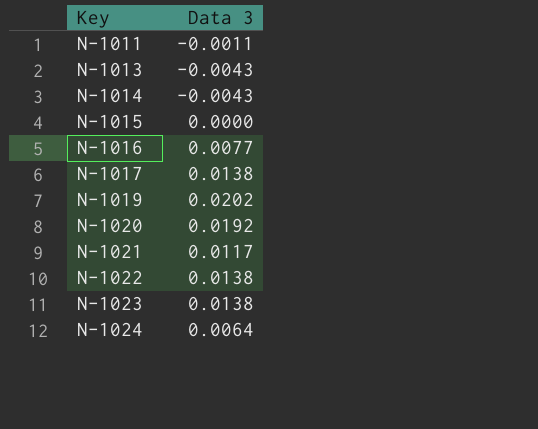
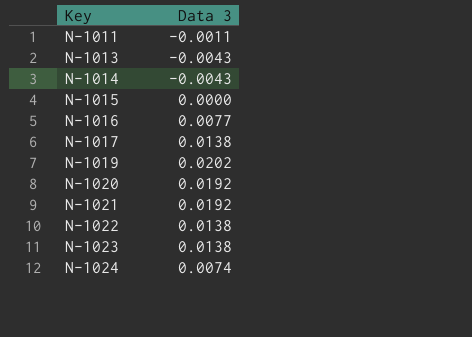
N-1021 | Data 3: 0.0117 -> 0.0192
N-1024 | Data 3: 0.0064 -> 0.0074

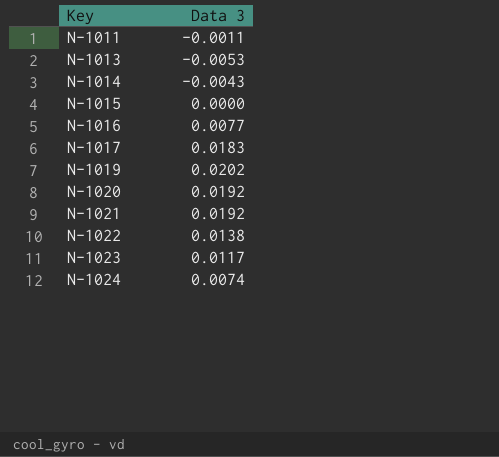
N-1013 | Data 3: -0.0043 -> -0.0053
N-1017 | Data 3: 0.0138 -> 0.0183
N-1023 | Data 3: 0.0138 -> 0.0117

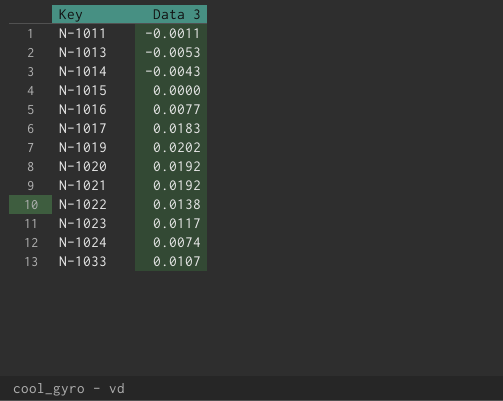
row N-1033: none -> 0.0107

